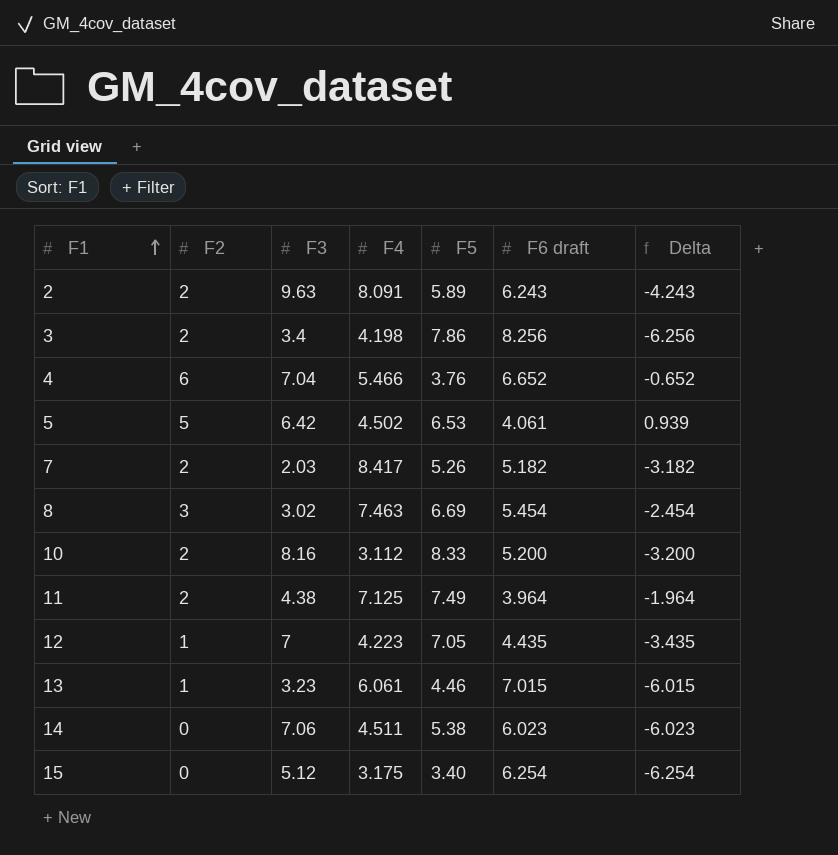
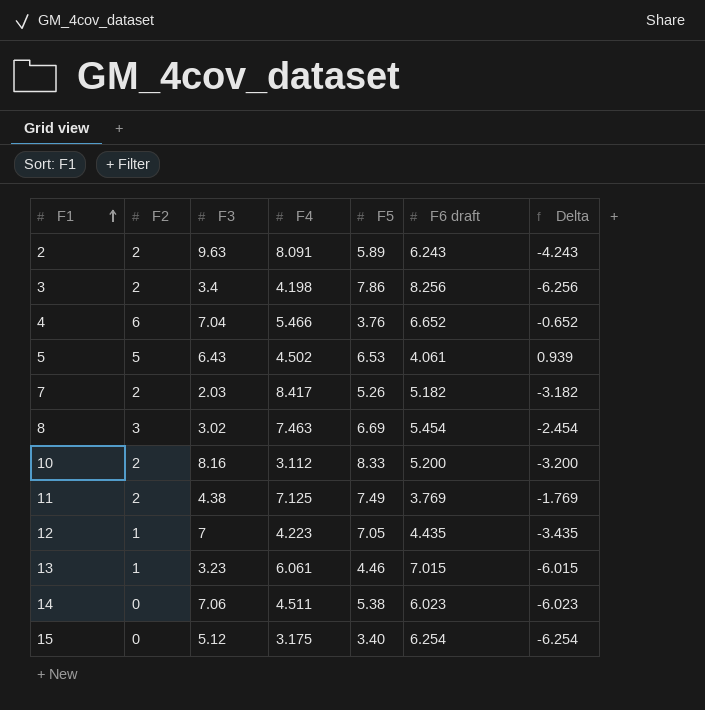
5 | F3: 6.42 -> 6.43
11 | F6 draft: 3.964 -> 3.769
11 | Delta: -1.964 -> -1.769

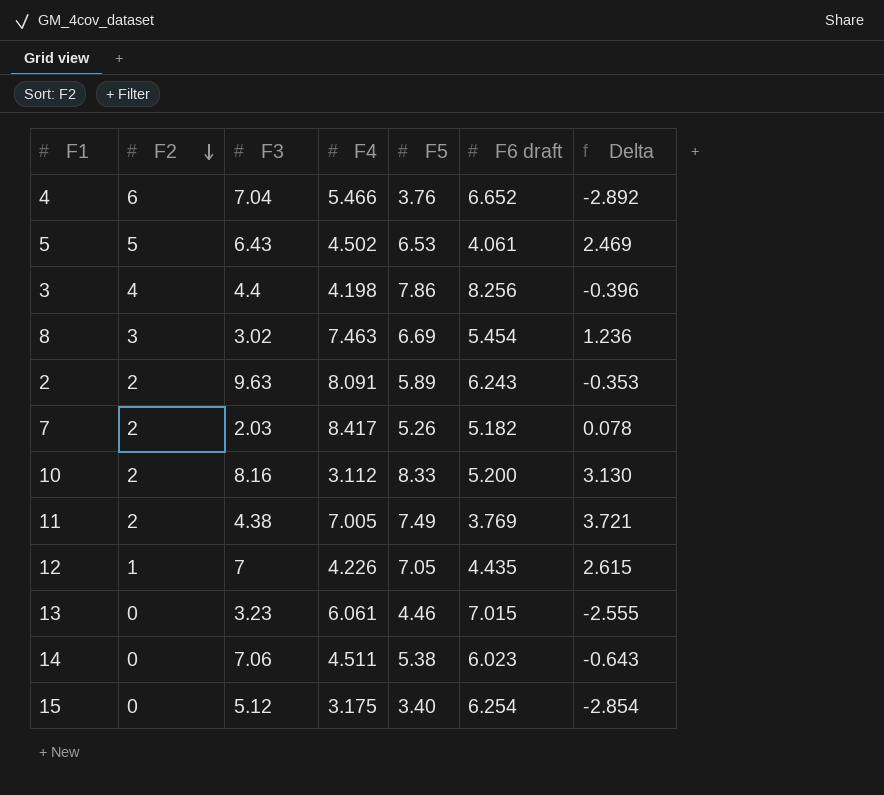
row order: F1 ascending -> F2 descending
column Delta | formula: [F2] - [F6 draft] -> [F5] - [F6 draft]
3 | F2: 2 -> 4
3 | F3: 3.4 -> 4.4
11 | F4: 7.125 -> 7.005
12 | F4: 4.223 -> 4.226
13 | F2: 1 -> 0

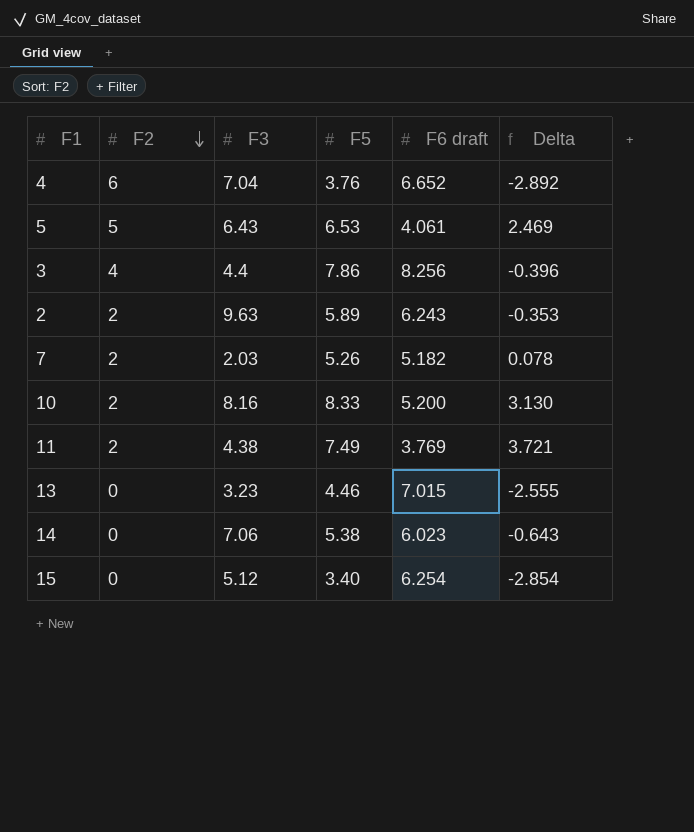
column F4 | position: 4 -> none
row 8: 3 | 3.02 | 7.463 | 6.69 | 5.454 | 1.236 -> none
row 12: 1 | 7 | 4.226 | 7.05 | 4.435 | 2.615 -> none

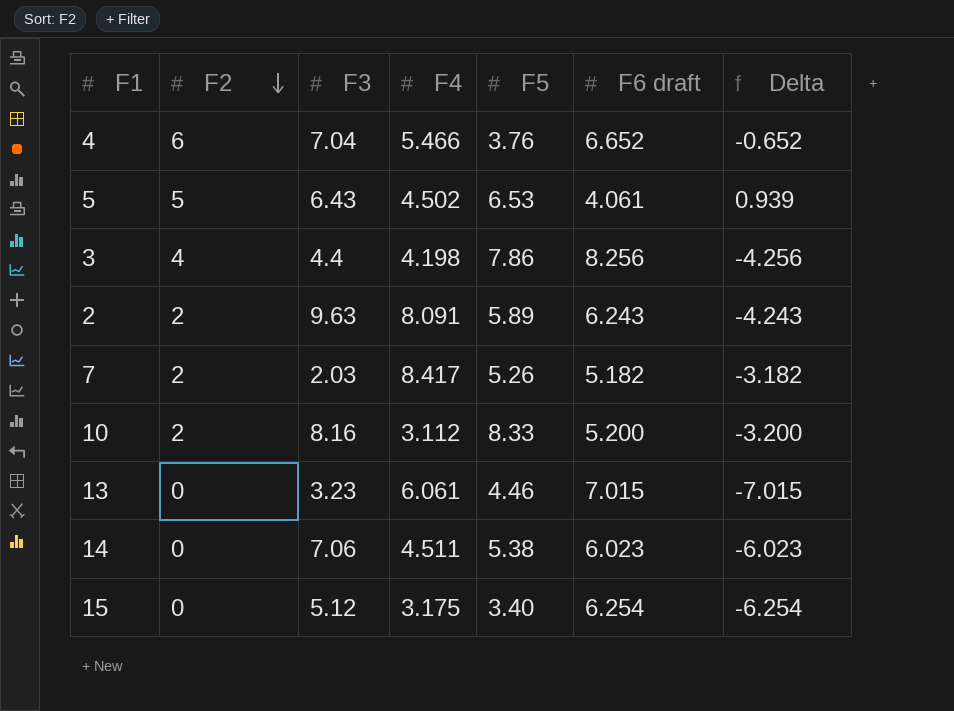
column F4 | position: none -> 4
column Delta | formula: [F5] - [F6 draft] -> [F2] - [F6 draft]
row 11: 2 | 4.38 | 7.49 | 3.769 | 3.721 -> none

